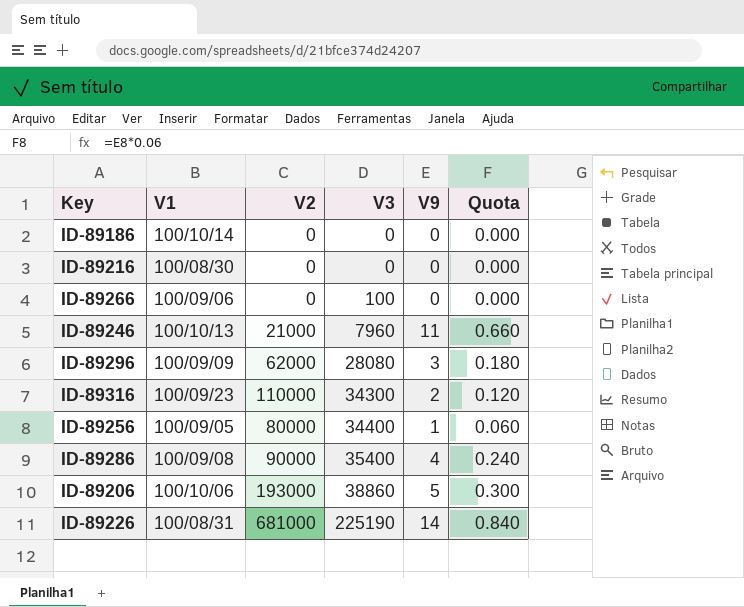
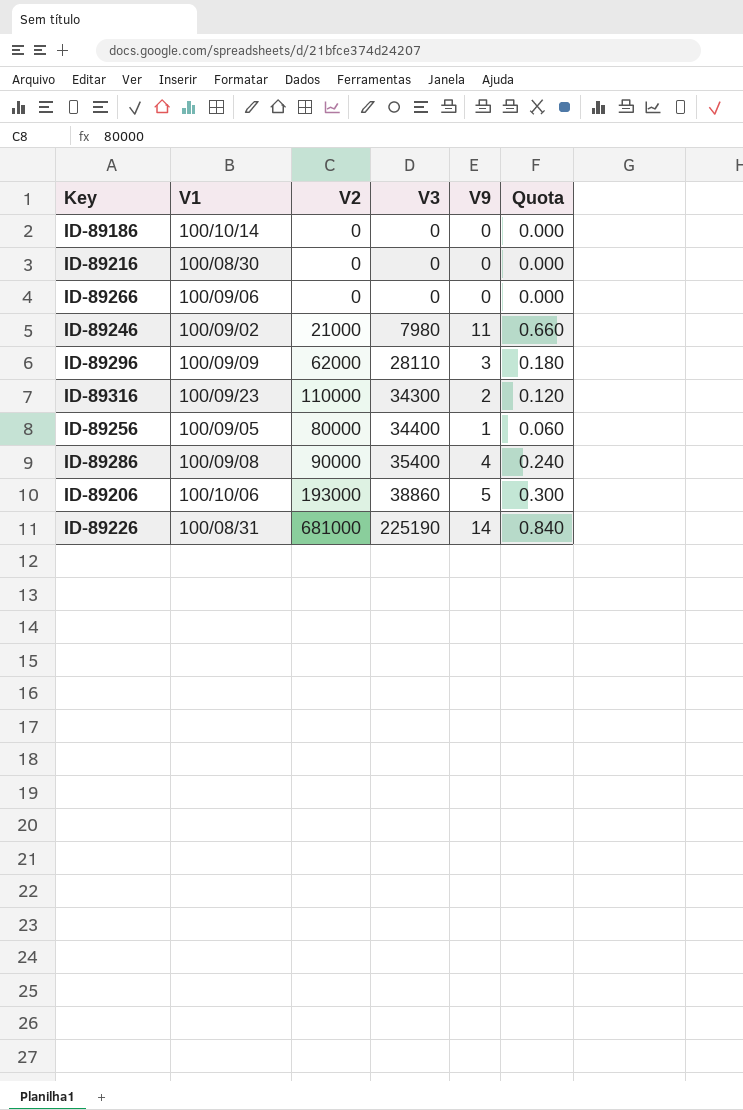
ID-89266 | V3: 100 -> 0
ID-89246 | V1: 100/10/13 -> 100/09/02
ID-89246 | V3: 7960 -> 7980
ID-89296 | V3: 28080 -> 28110

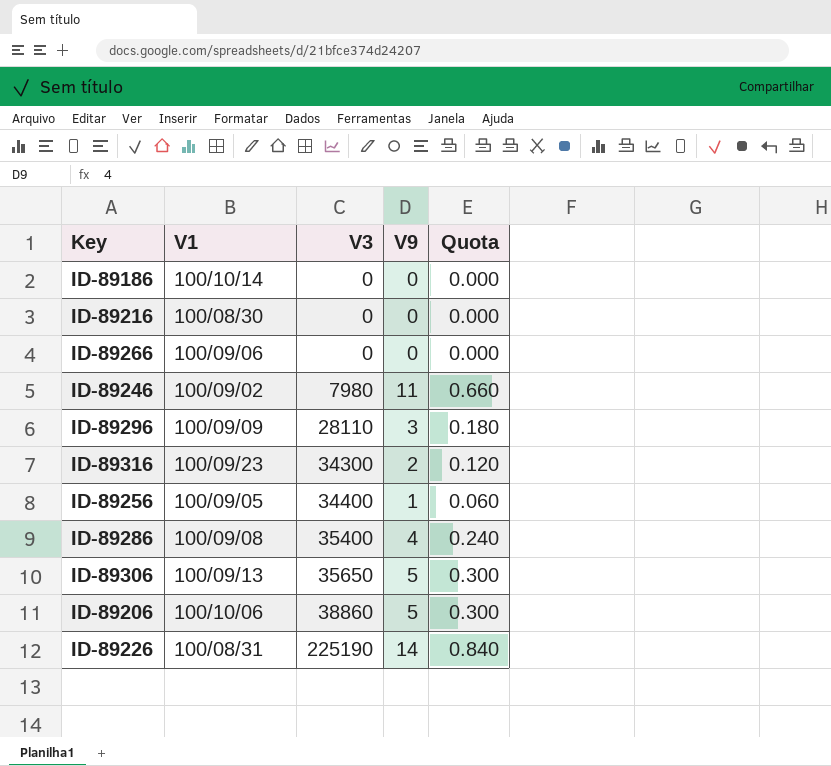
column V2 | position: 3 -> none
row ID-89306: none -> 100/09/13 | 35650 | 5 | 0.300

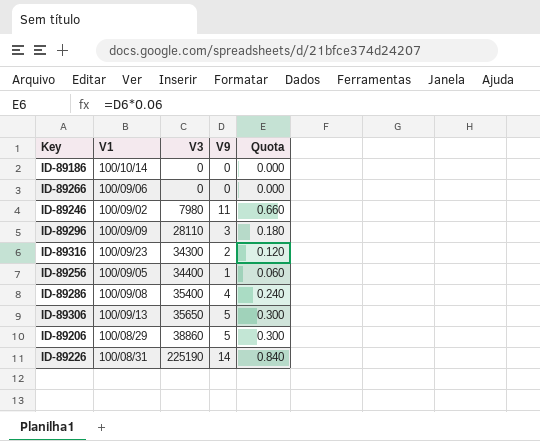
row ID-89216: 100/08/30 | 0 | 0 | 0.000 -> none
ID-89206 | V1: 100/10/06 -> 100/08/29

